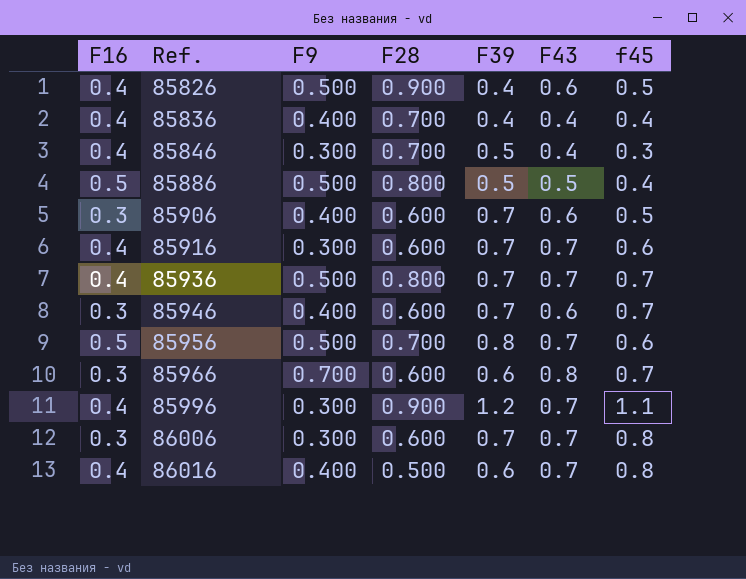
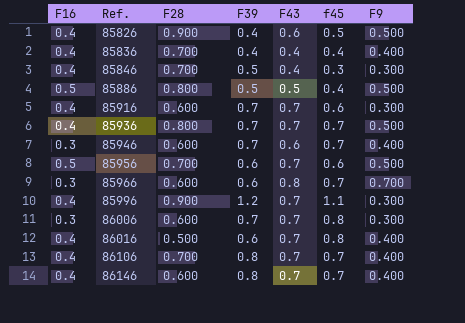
column F9 | position: 3 -> 7
row 85906: 0.3 | 0.400 | 0.600 | 0.7 | 0.6 | 0.5 -> none
85956 | F39: 0.8 -> 0.6
row 86106: none -> 0.4 | 0.700 | 0.8 | 0.7 | 0.7 | 0.400
row 86146: none -> 0.4 | 0.600 | 0.8 | 0.7 | 0.7 | 0.400

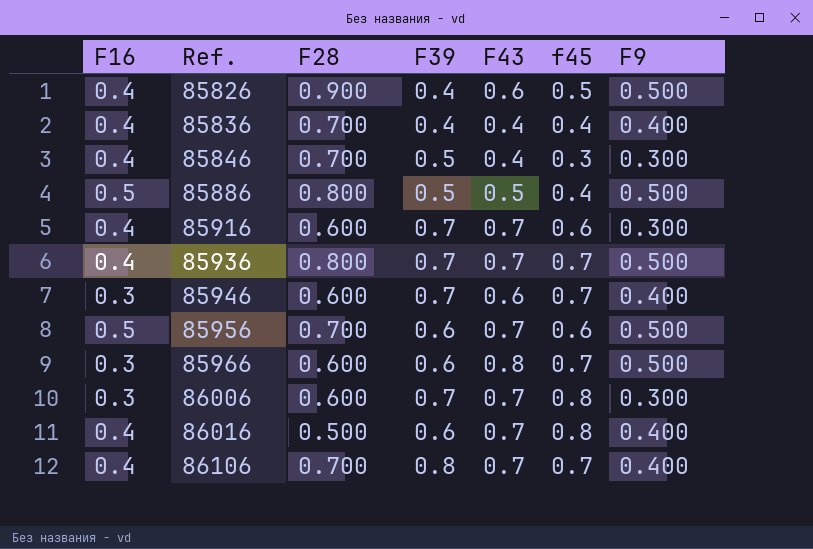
row 85996: 0.4 | 0.900 | 1.2 | 0.7 | 1.1 | 0.300 -> none
row 86146: 0.4 | 0.600 | 0.8 | 0.7 | 0.7 | 0.400 -> none
85966 | F9: 0.700 -> 0.500

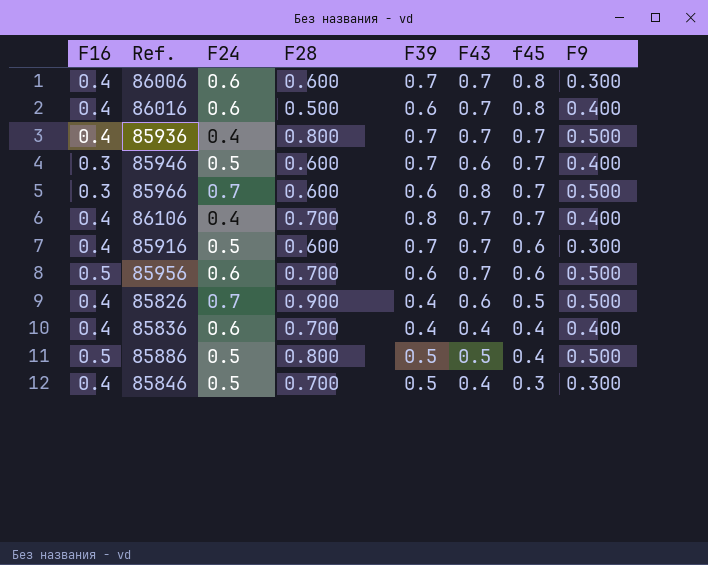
row order: Ref. ascending -> f45 descending
column F24 | position: none -> 3
86006 | F16: 0.3 -> 0.4

